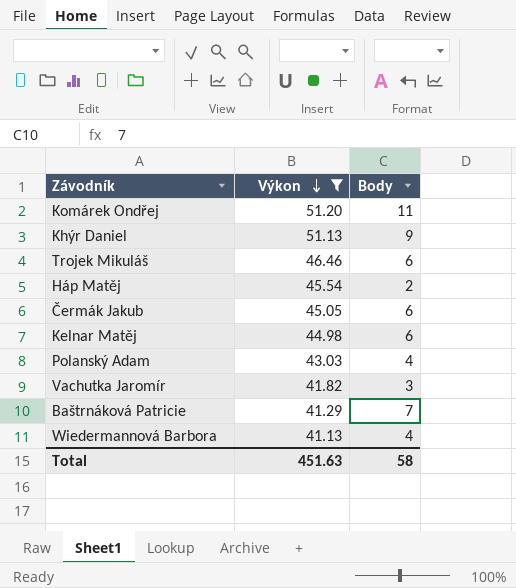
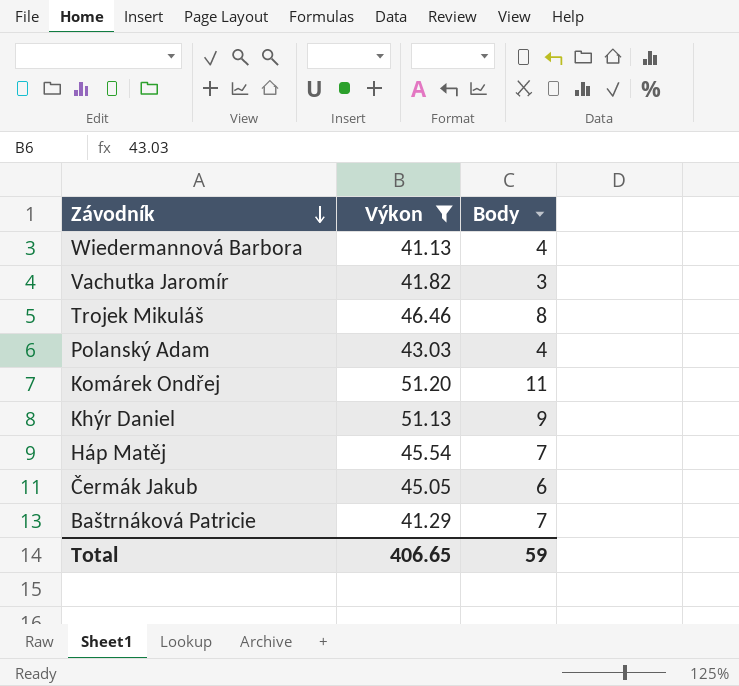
row order: Výkon descending -> Závodník descending
row Kelnar Matěj: 44.98 | 6 -> none
Trojek Mikuláš | Body: 6 -> 8
Háp Matěj | Body: 2 -> 7
Total | Výkon: 451.63 -> 406.65
Total | Body: 58 -> 59

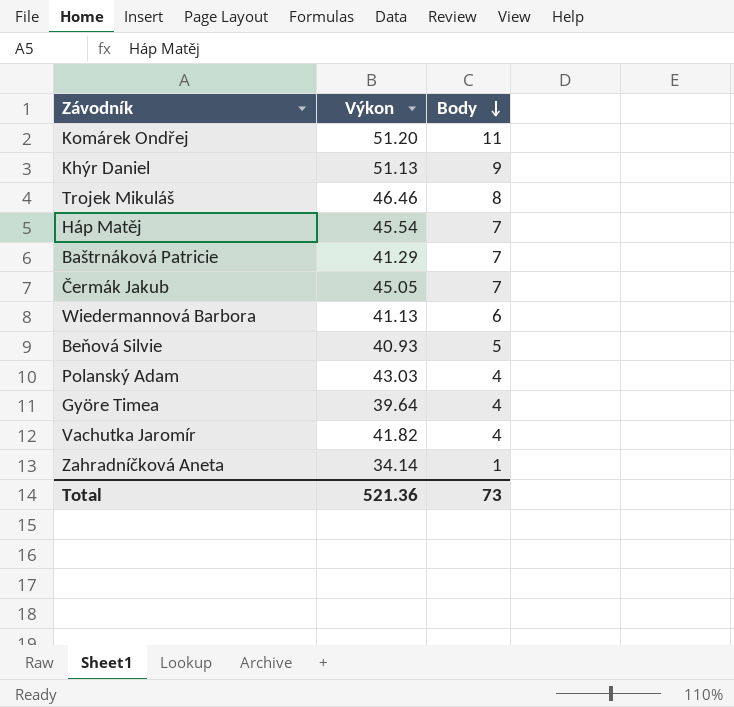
filter: Výkon >= 41.13 -> none
row order: Závodník descending -> Body descending
Čermák Jakub | Body: 6 -> 7
Wiedermannová Barbora | Body: 4 -> 6
Vachutka Jaromír | Body: 3 -> 4
Total | Výkon: 406.65 -> 521.36
Total | Body: 59 -> 73

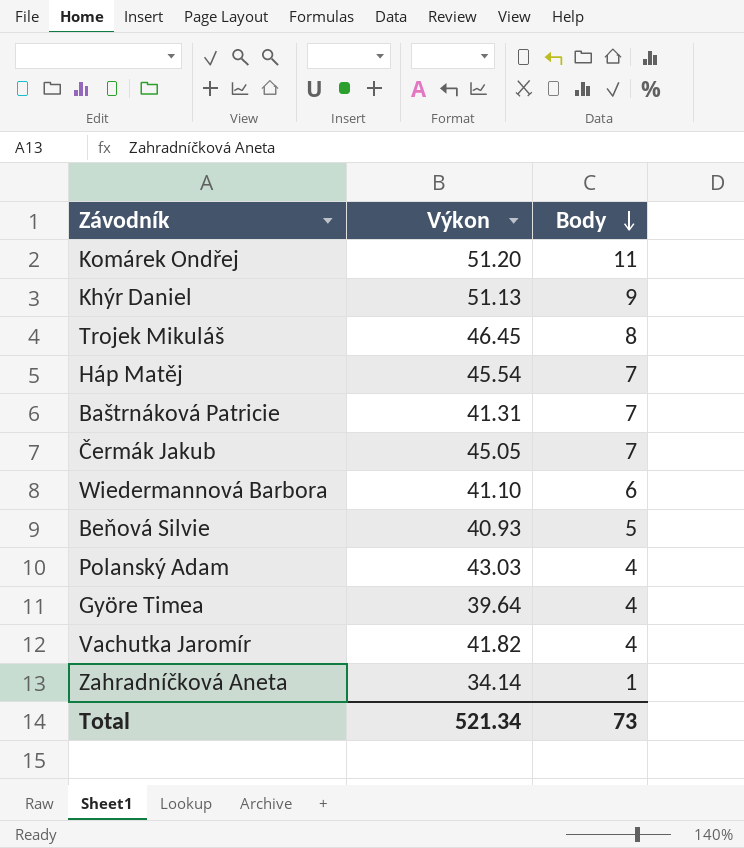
Trojek Mikuláš | Výkon: 46.46 -> 46.45
Baštrnáková Patricie | Výkon: 41.29 -> 41.31
Wiedermannová Barbora | Výkon: 41.13 -> 41.10
Total | Výkon: 521.36 -> 521.34

